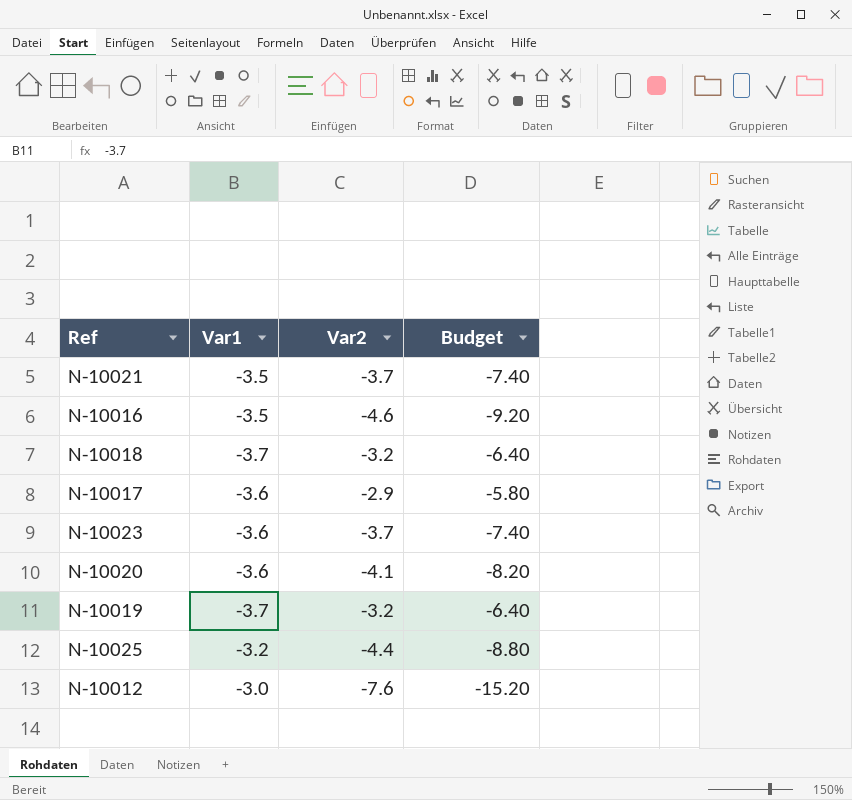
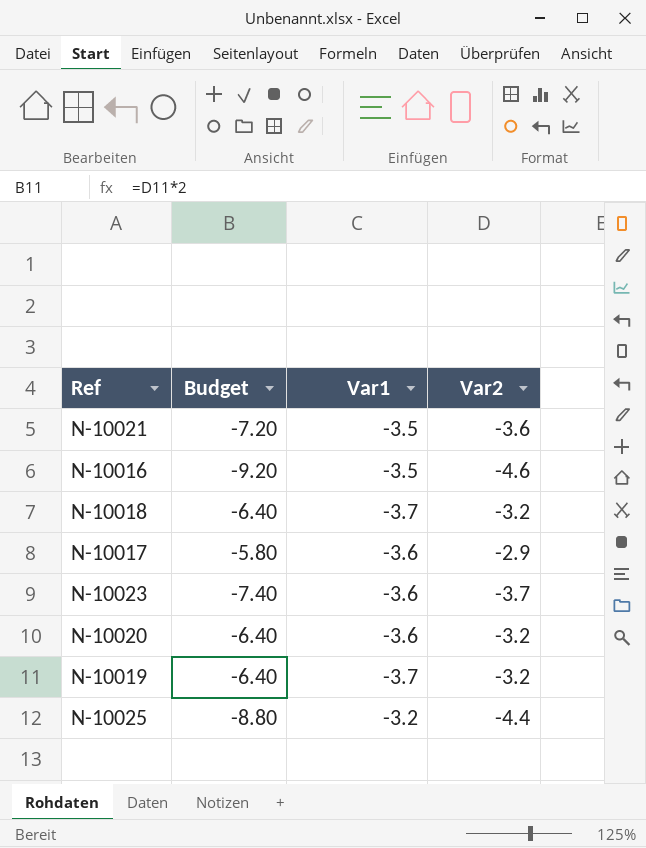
column Budget | position: 4 -> 2
row N-10012: -3.0 | -7.6 | -15.20 -> none
N-10021 | Budget: -7.40 -> -7.20
N-10021 | Var2: -3.7 -> -3.6
N-10020 | Budget: -8.20 -> -6.40
N-10020 | Var2: -4.1 -> -3.2

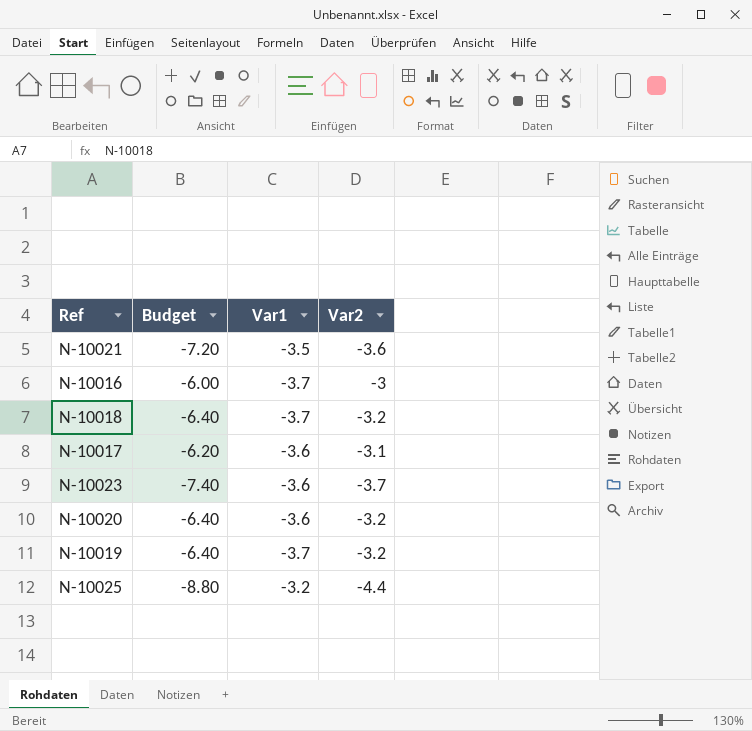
N-10016 | Budget: -9.20 -> -6.00
N-10016 | Var1: -3.5 -> -3.7
N-10016 | Var2: -4.6 -> -3
N-10017 | Budget: -5.80 -> -6.20
N-10017 | Var2: -2.9 -> -3.1

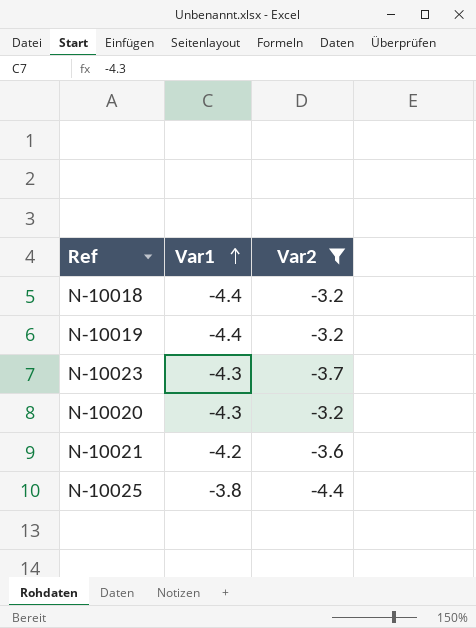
filter: none -> Var2 <= -3.2
row order: none -> Var1 ascending
column Budget | formula: [Var2] * 2 -> none
N-10018 | Var1: -3.7 -> -4.4
N-10019 | Var1: -3.7 -> -4.4
N-10023 | Var1: -3.6 -> -4.3
N-10020 | Var1: -3.6 -> -4.3
N-10021 | Var1: -3.5 -> -4.2
N-10025 | Var1: -3.2 -> -3.8

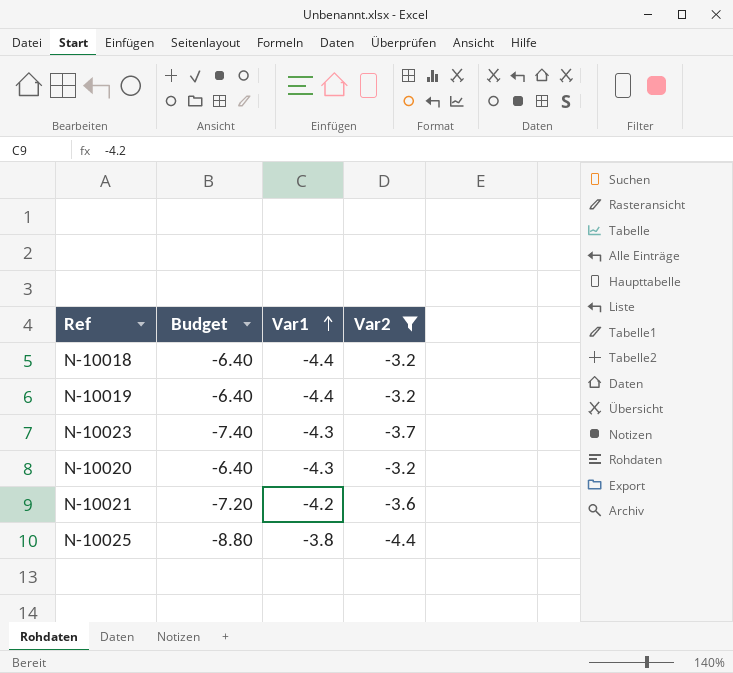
column Budget | formula: none -> [Var2] * 2

